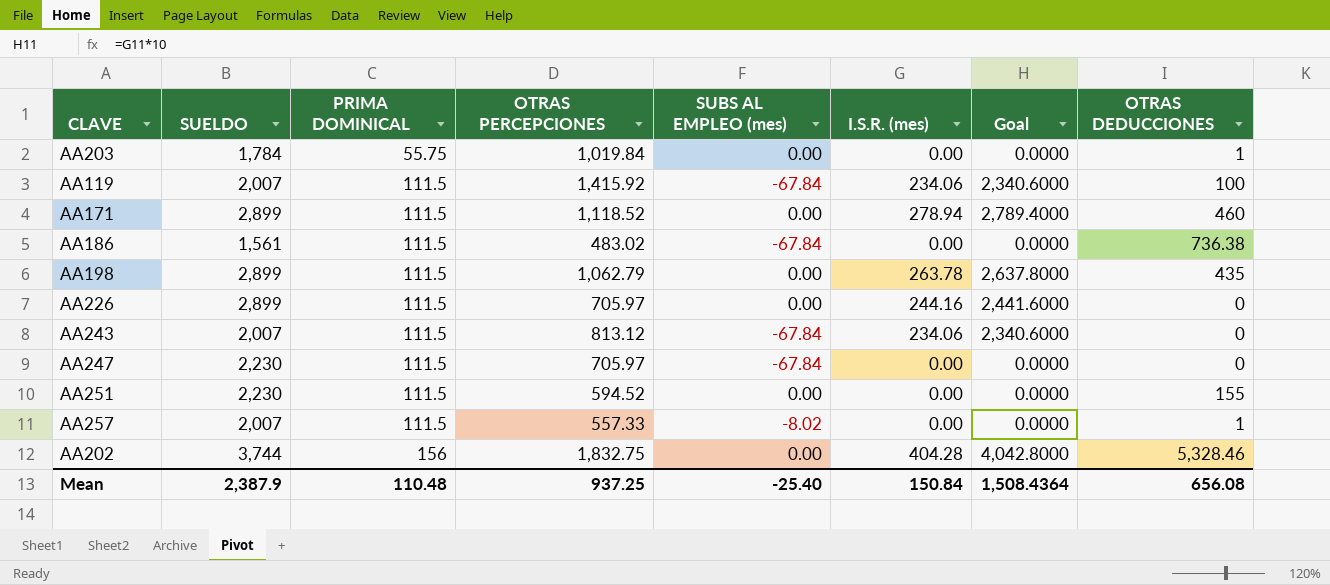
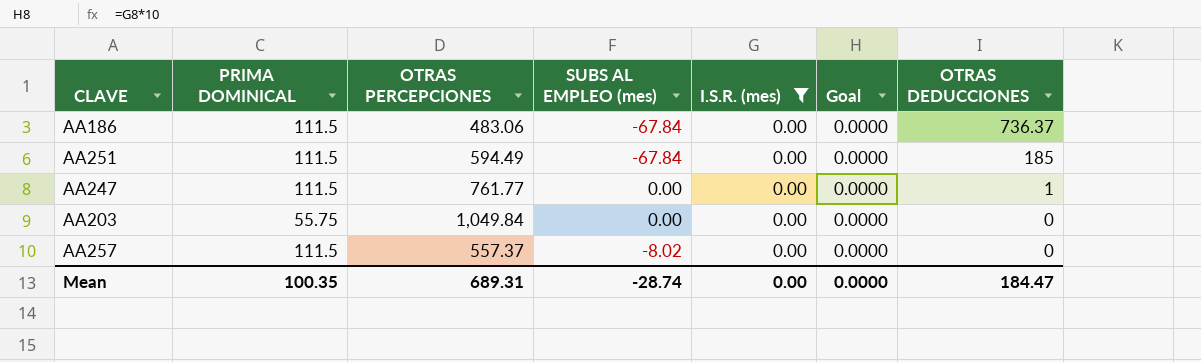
filter: none -> I.S.R. (mes) = 0.00
row order: PRIMA DOMINICAL ascending -> OTRAS DEDUCCIONES descending
column SUELDO | position: 2 -> none
AA186 | OTRAS PERCEPCIONES: 483.02 -> 483.06
AA186 | OTRAS DEDUCCIONES: 736.38 -> 736.37
AA251 | OTRAS PERCEPCIONES: 594.52 -> 594.49
AA251 | SUBS AL EMPLEO (mes): 0.00 -> -67.84
AA251 | OTRAS DEDUCCIONES: 155 -> 185
AA247 | OTRAS PERCEPCIONES: 705.97 -> 761.77
AA247 | SUBS AL EMPLEO (mes): -67.84 -> 0.00
AA247 | OTRAS DEDUCCIONES: 0 -> 1
AA203 | OTRAS PERCEPCIONES: 1,019.84 -> 1,049.84
AA203 | OTRAS DEDUCCIONES: 1 -> 0
AA257 | OTRAS PERCEPCIONES: 557.33 -> 557.37
AA257 | OTRAS DEDUCCIONES: 1 -> 0
Mean | PRIMA DOMINICAL: 110.48 -> 100.35
Mean | OTRAS PERCEPCIONES: 937.25 -> 689.31
Mean | SUBS AL EMPLEO (mes): -25.40 -> -28.74
Mean | I.S.R. (mes): 150.84 -> 0.00
Mean | Goal: 1,508.4364 -> 0.0000
Mean | OTRAS DEDUCCIONES: 656.08 -> 184.47

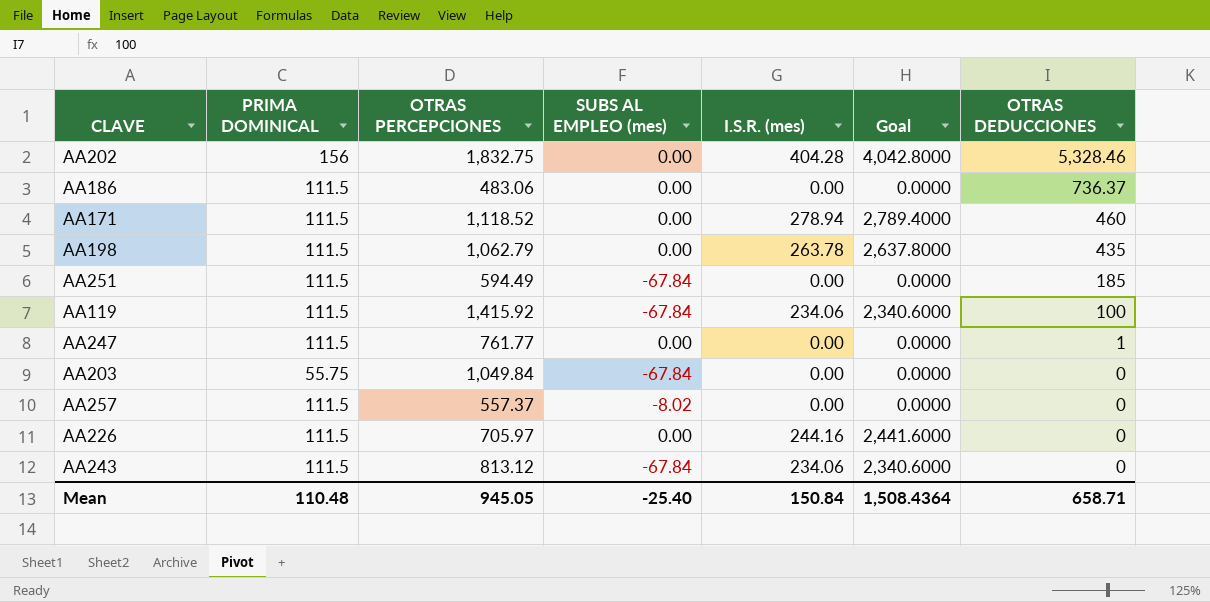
filter: I.S.R. (mes) = 0.00 -> none
AA186 | SUBS AL EMPLEO (mes): -67.84 -> 0.00
AA203 | SUBS AL EMPLEO (mes): 0.00 -> -67.84
Mean | PRIMA DOMINICAL: 100.35 -> 110.48
Mean | OTRAS PERCEPCIONES: 689.31 -> 945.05
Mean | SUBS AL EMPLEO (mes): -28.74 -> -25.40
Mean | I.S.R. (mes): 0.00 -> 150.84
Mean | Goal: 0.0000 -> 1,508.4364
Mean | OTRAS DEDUCCIONES: 184.47 -> 658.71

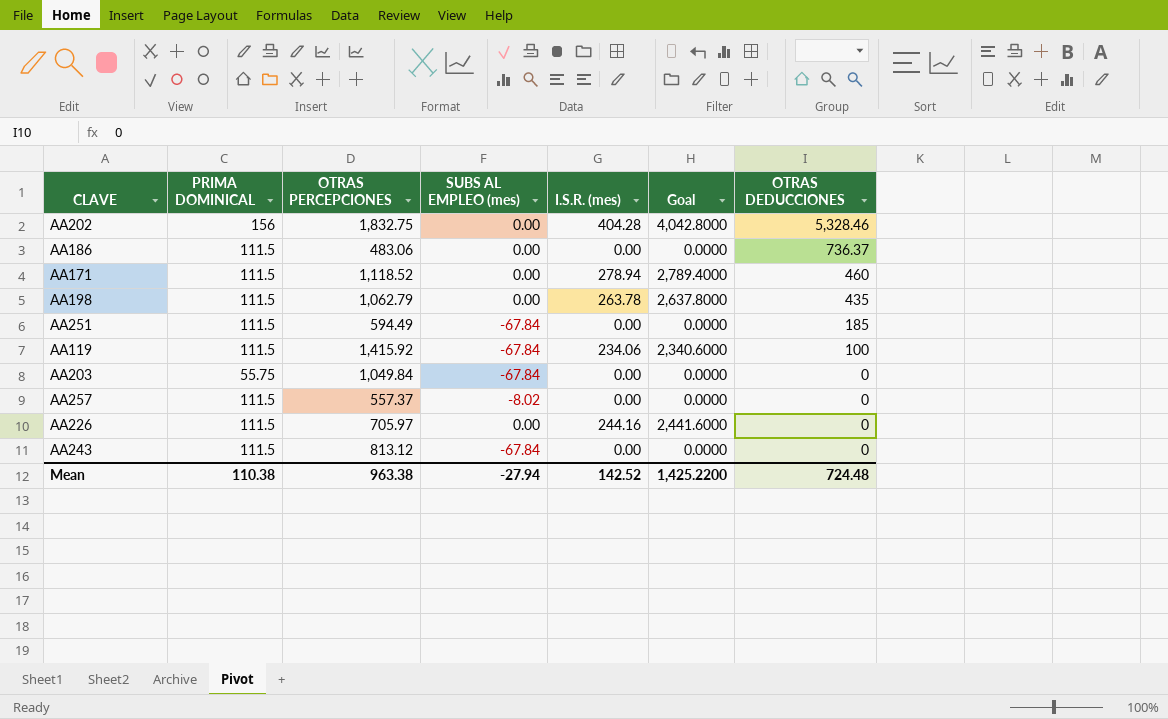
row AA247: 111.5 | 761.77 | 0.00 | 0.00 | 0.0000 | 1 -> none
AA243 | I.S.R. (mes): 234.06 -> 0.00
AA243 | Goal: 2,340.6000 -> 0.0000
Mean | PRIMA DOMINICAL: 110.48 -> 110.38
Mean | OTRAS PERCEPCIONES: 945.05 -> 963.38
Mean | SUBS AL EMPLEO (mes): -25.40 -> -27.94
Mean | I.S.R. (mes): 150.84 -> 142.52
Mean | Goal: 1,508.4364 -> 1,425.2200
Mean | OTRAS DEDUCCIONES: 658.71 -> 724.48

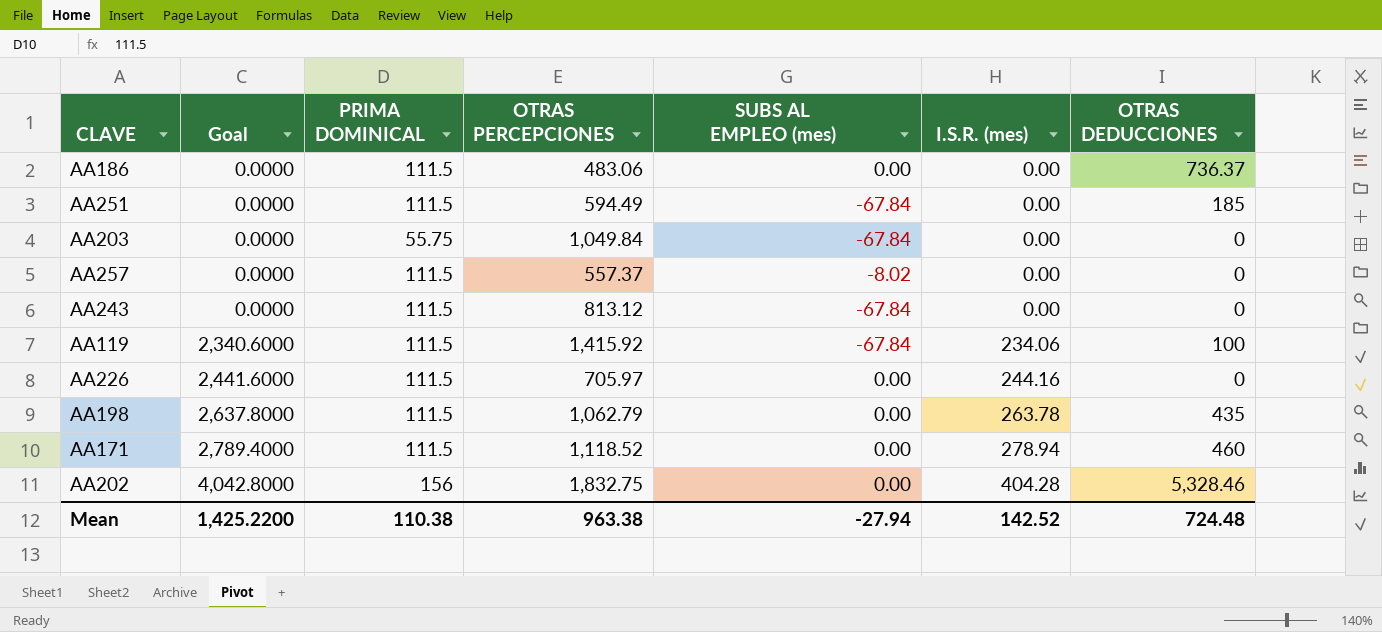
row order: OTRAS DEDUCCIONES descending -> Goal ascending
column Goal | position: 6 -> 2

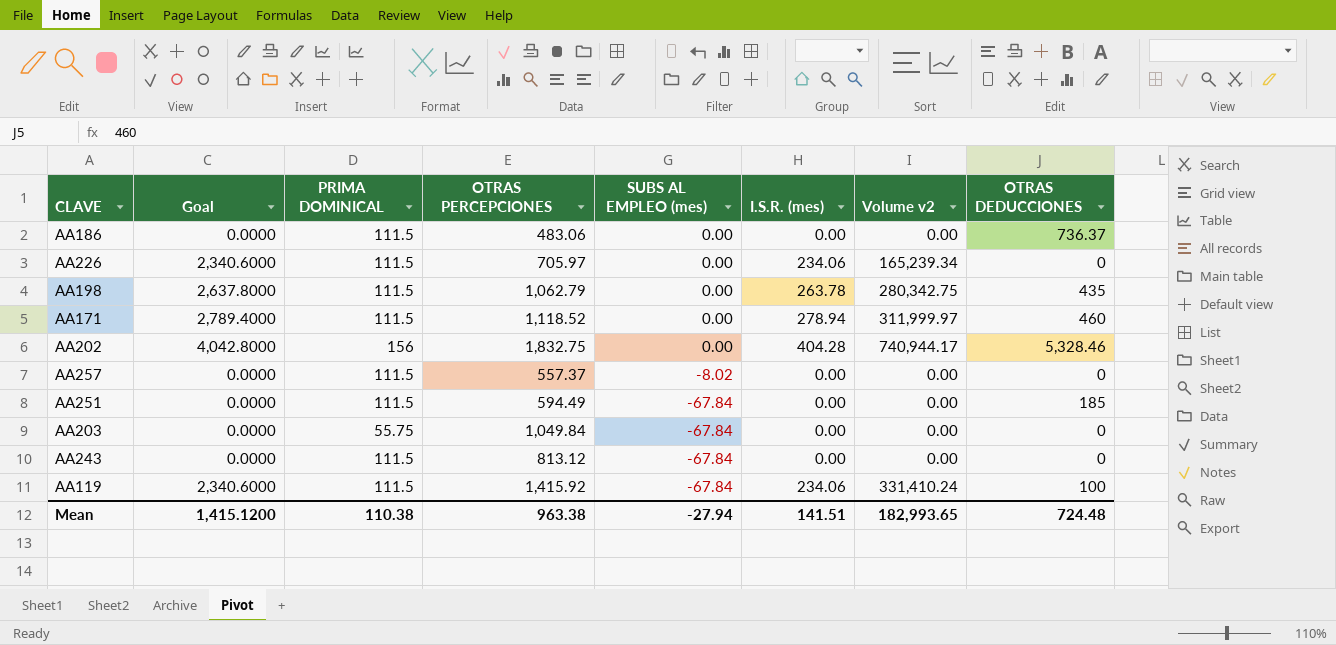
row order: Goal ascending -> SUBS AL EMPLEO (mes) descending
column Volume v2 | formula: none -> [OTRAS PERCEPCIONES] * [I.S.R. (mes)]
AA226 | Goal: 2,441.6000 -> 2,340.6000
AA226 | I.S.R. (mes): 244.16 -> 234.06
Mean | Goal: 1,425.2200 -> 1,415.1200
Mean | I.S.R. (mes): 142.52 -> 141.51

